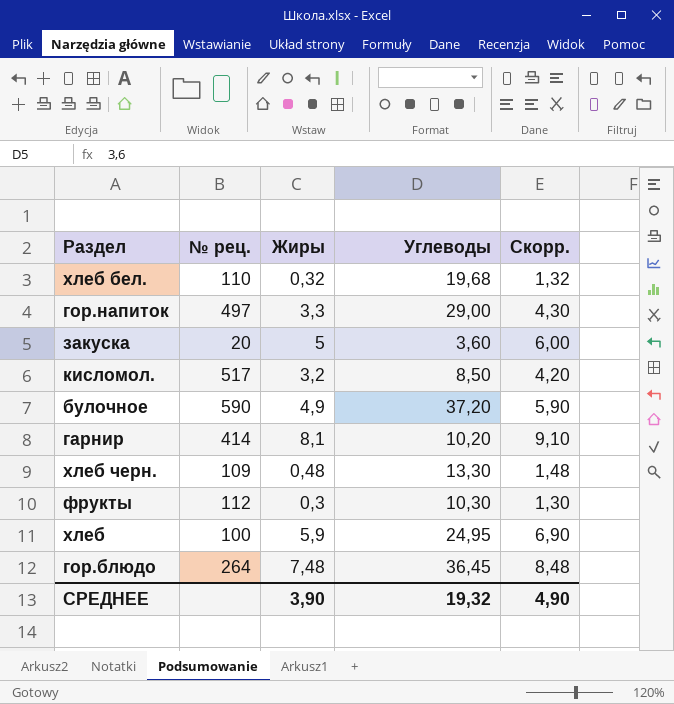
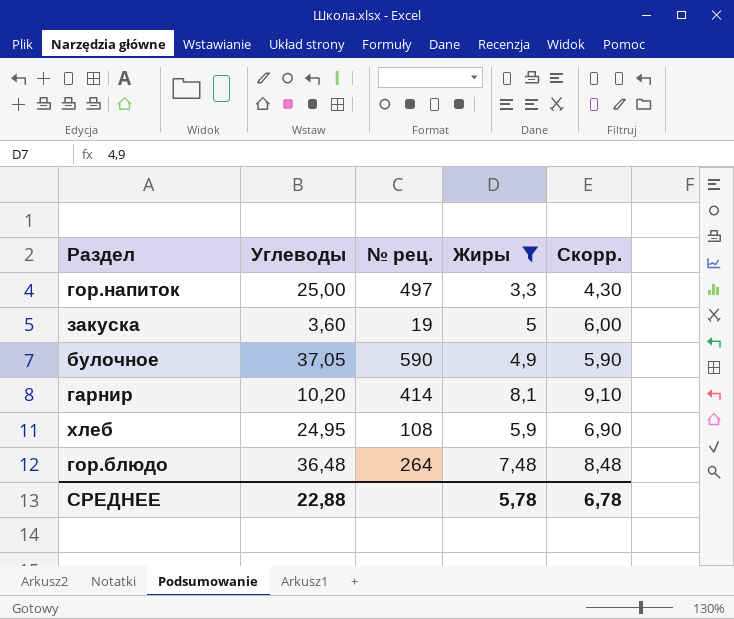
filter: none -> Жиры >= 3,3
column Углеводы | position: 4 -> 2
гор.напиток | Углеводы: 29,00 -> 25,00
закуска | № рец.: 20 -> 19
булочное | Углеводы: 37,20 -> 37,05
хлеб | № рец.: 100 -> 108
гор.блюдо | Углеводы: 36,45 -> 36,48
СРЕДНЕЕ | Углеводы: 19,32 -> 22,88
СРЕДНЕЕ | Жиры: 3,90 -> 5,78
СРЕДНЕЕ | Скорр.: 4,90 -> 6,78

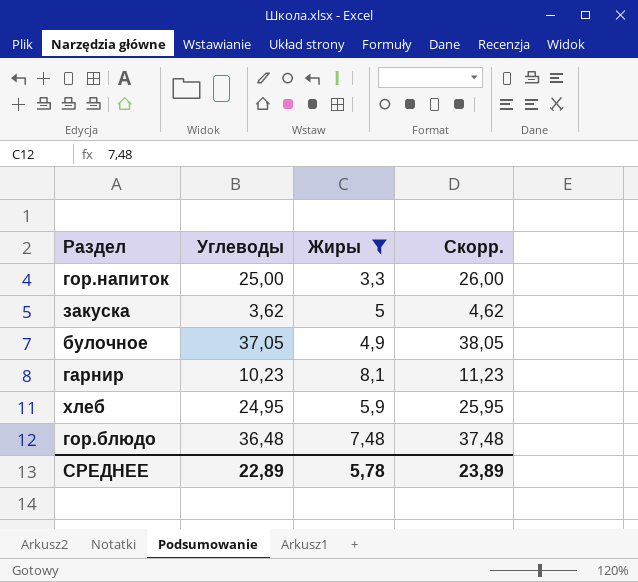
column № рец. | position: 3 -> none
column Скорр. | formula: [Жиры] + 1 -> [Углеводы] + 1
закуска | Углеводы: 3,60 -> 3,62
гарнир | Углеводы: 10,20 -> 10,23
СРЕДНЕЕ | Углеводы: 22,88 -> 22,89
СРЕДНЕЕ | Скорр.: 6,78 -> 23,89

